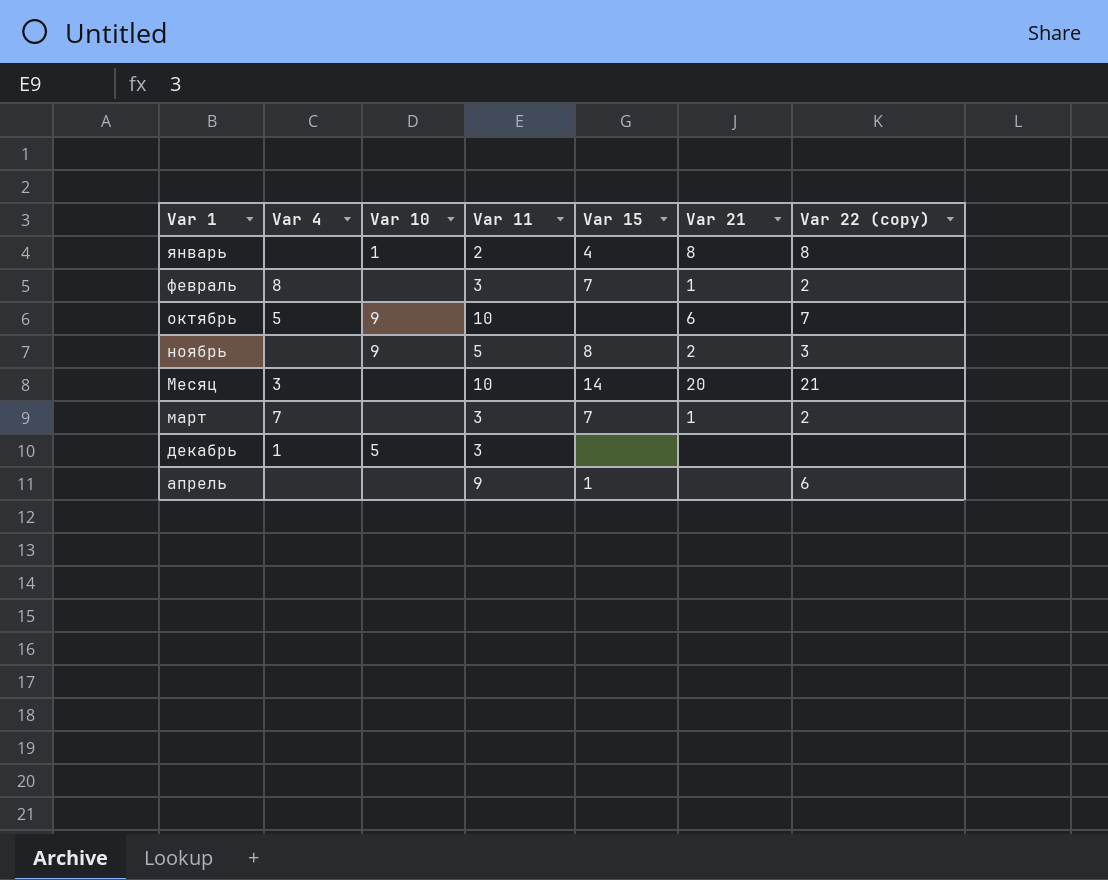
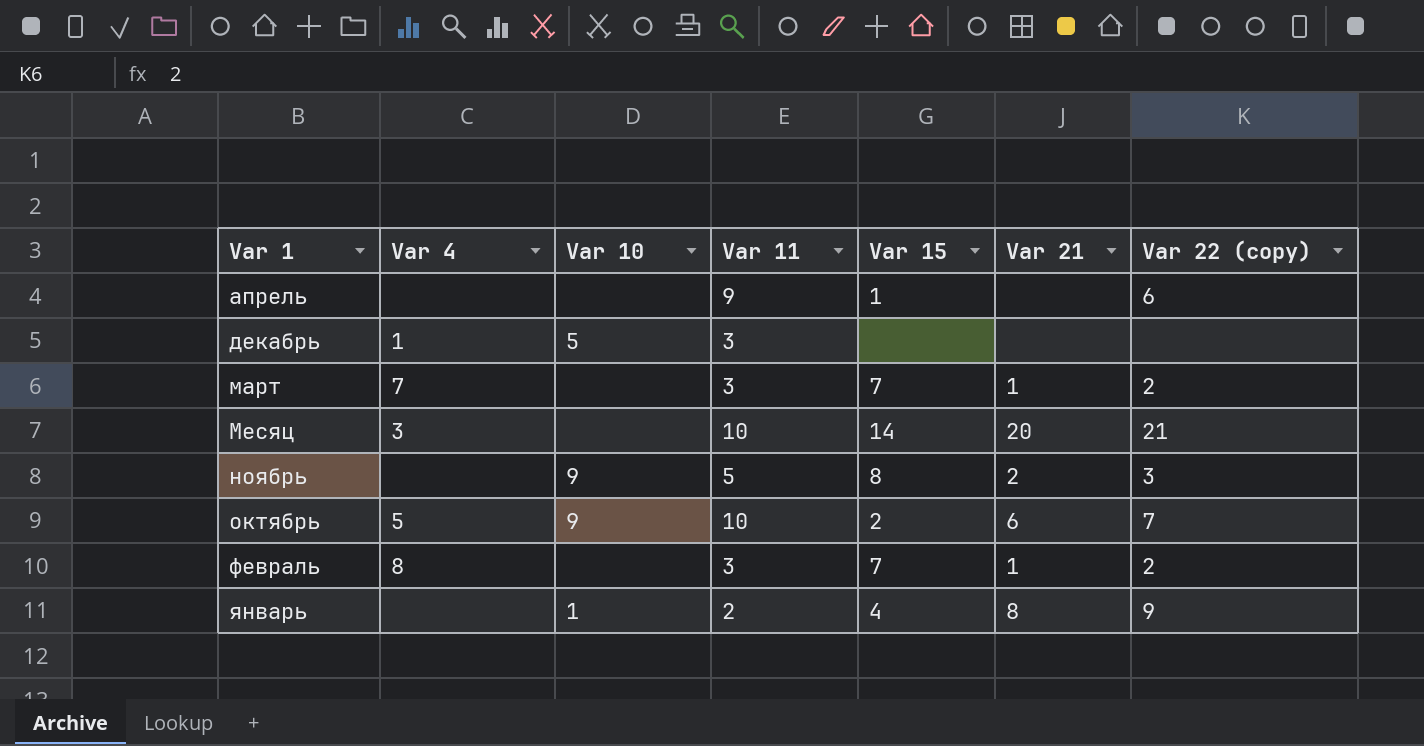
row order: Var 1 descending -> Var 1 ascending
октябрь | Var 15: none -> 2
январь | Var 22 (copy): 8 -> 9

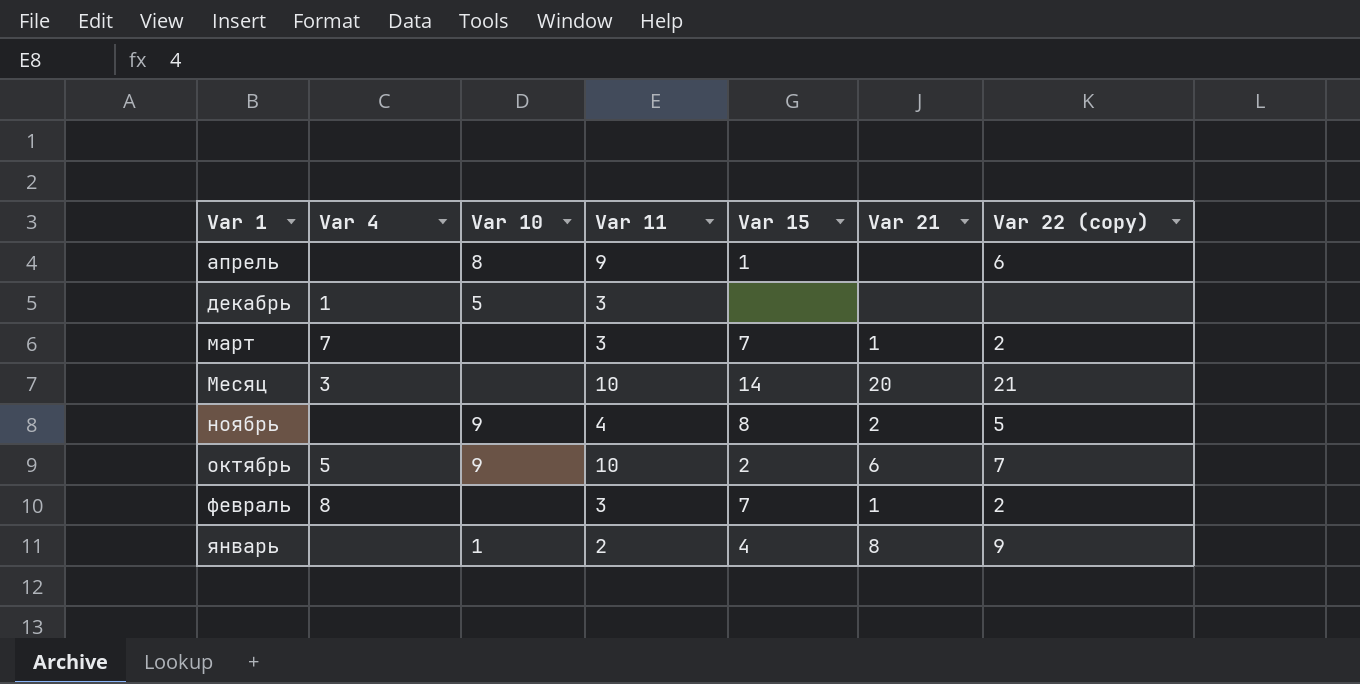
апрель | Var 10: none -> 8
ноябрь | Var 11: 5 -> 4
ноябрь | Var 22 (copy): 3 -> 5

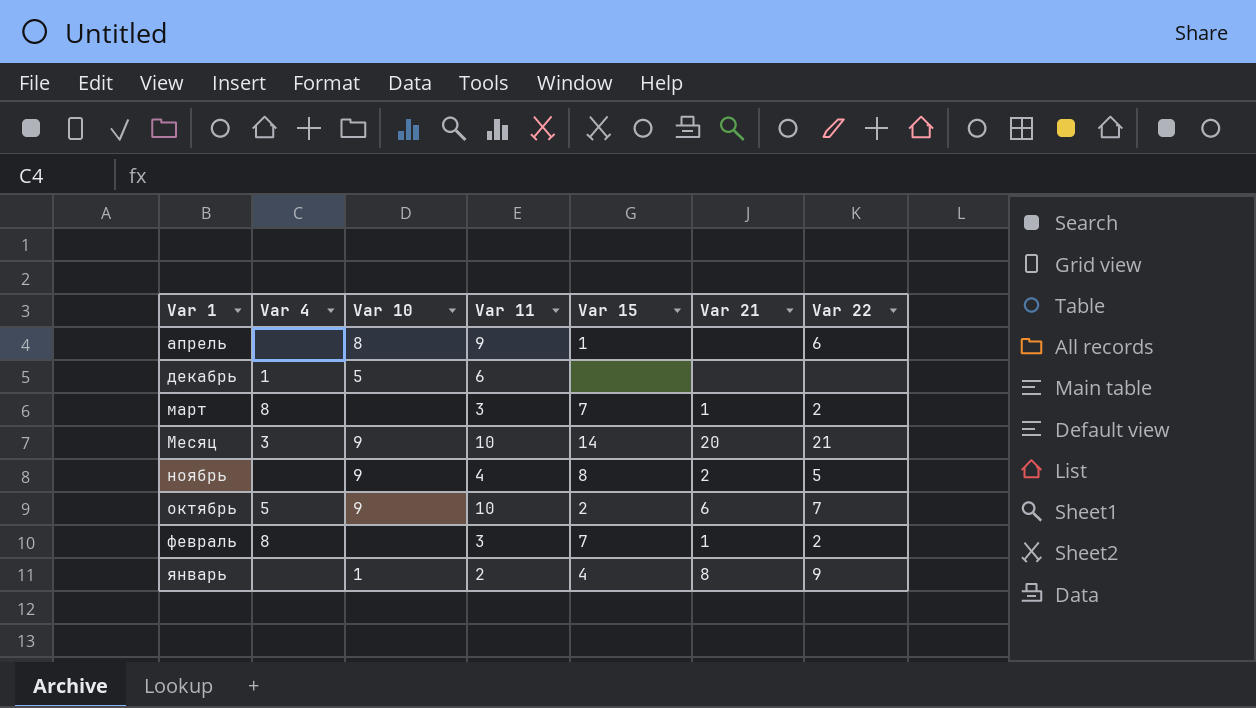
column name: Var 22 (copy) -> Var 22
декабрь | Var 11: 3 -> 6
март | Var 4: 7 -> 8
Месяц | Var 10: none -> 9

